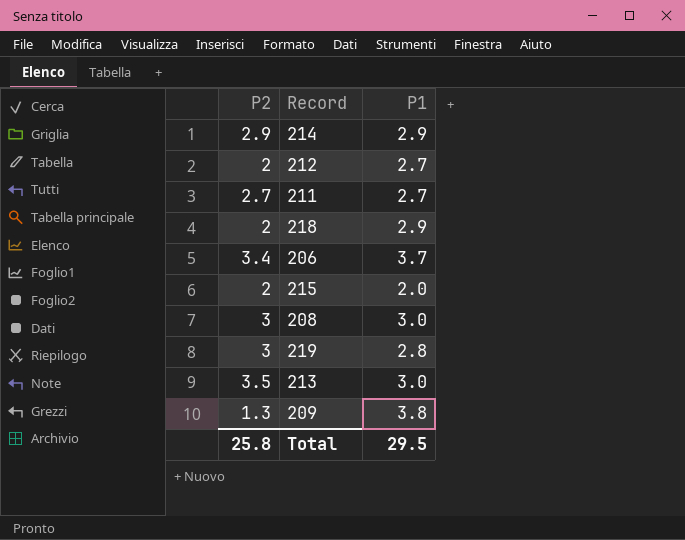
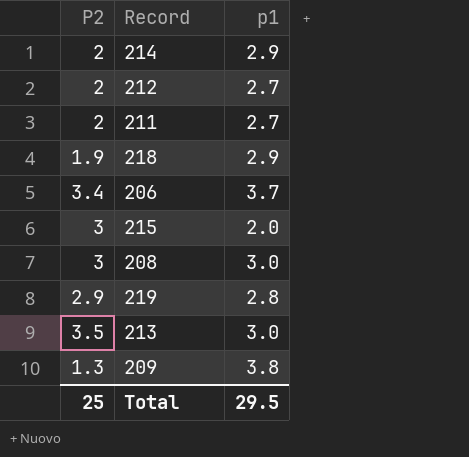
column name: P1 -> p1
214 | P2: 2.9 -> 2
211 | P2: 2.7 -> 2
218 | P2: 2 -> 1.9
215 | P2: 2 -> 3
219 | P2: 3 -> 2.9
Total | P2: 25.8 -> 25

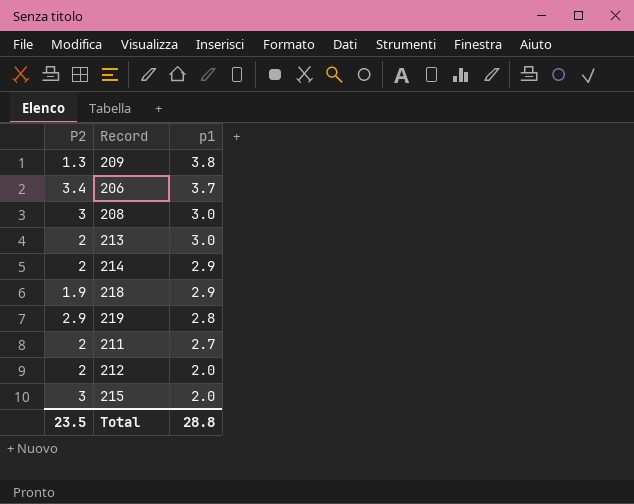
row order: none -> p1 descending
213 | P2: 3.5 -> 2
212 | p1: 2.7 -> 2.0
Total | P2: 25 -> 23.5
Total | p1: 29.5 -> 28.8

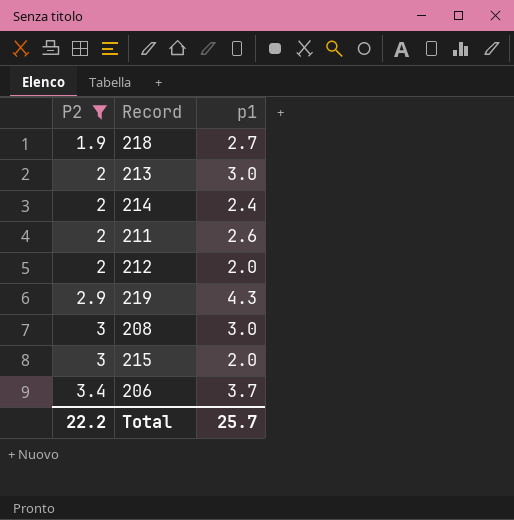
filter: none -> P2 != 1.3
row order: p1 descending -> P2 ascending
218 | p1: 2.9 -> 2.7
214 | p1: 2.9 -> 2.4
211 | p1: 2.7 -> 2.6
219 | p1: 2.8 -> 4.3
Total | P2: 23.5 -> 22.2
Total | p1: 28.8 -> 25.7

